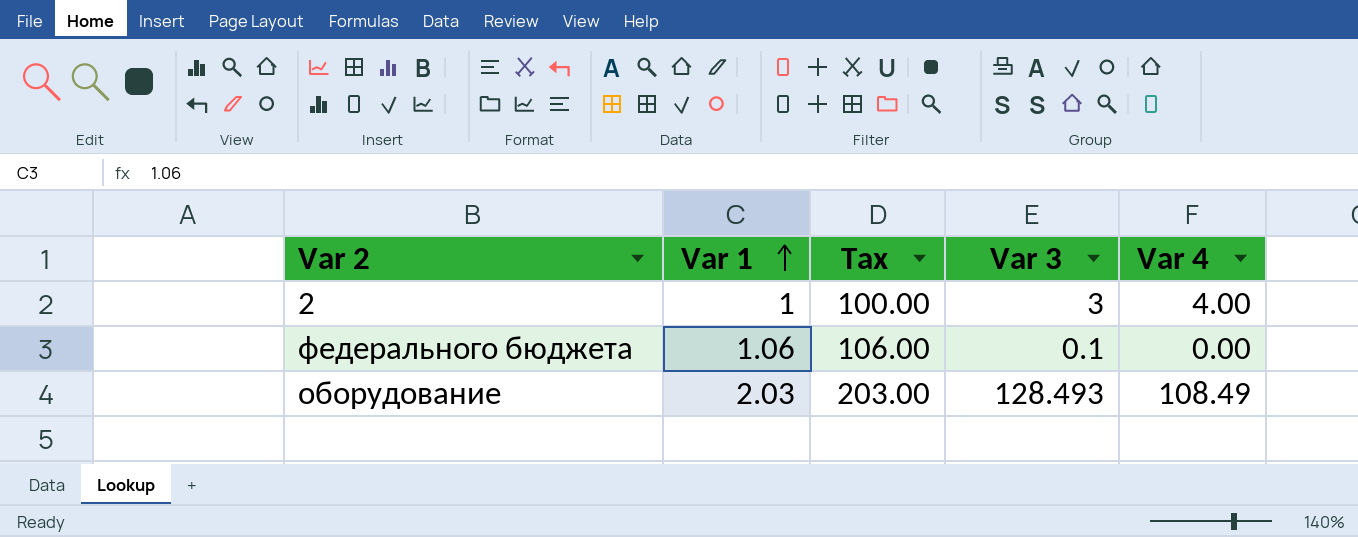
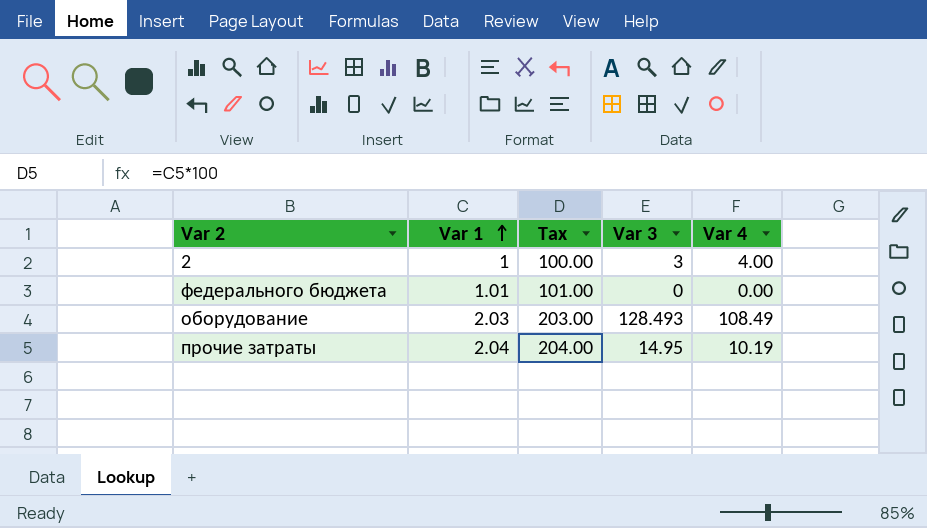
федерального бюджета | Var 1: 1.06 -> 1.01
федерального бюджета | Tax: 106.00 -> 101.00
федерального бюджета | Var 3: 0.1 -> 0
row прочие затраты: none -> 2.04 | 204.00 | 14.95 | 10.19

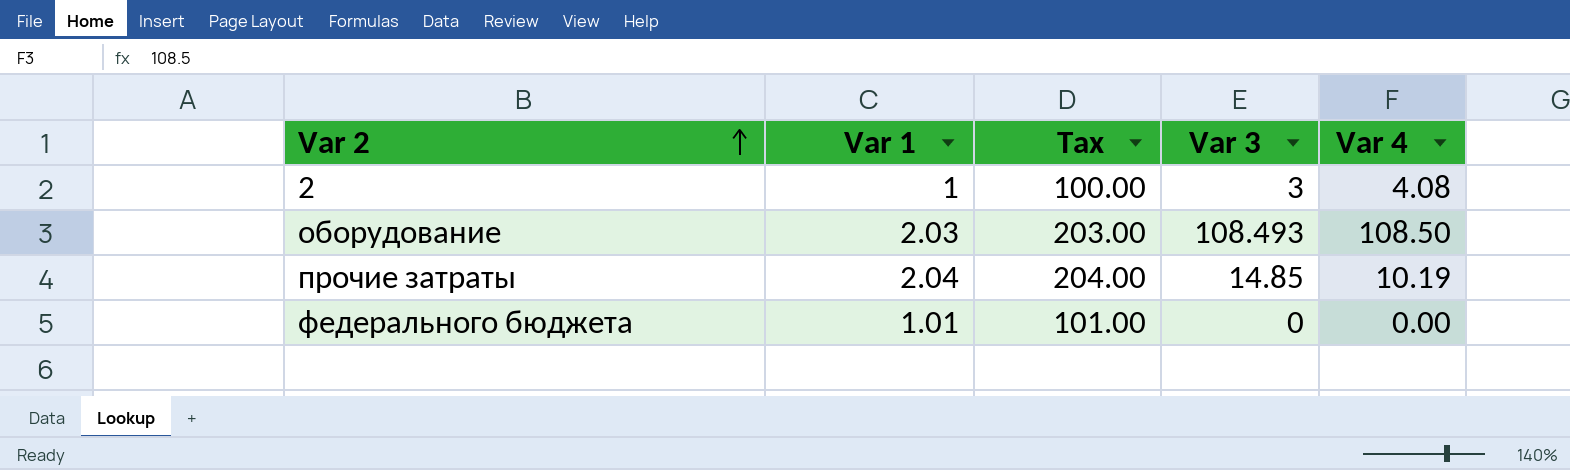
row order: Var 1 ascending -> Var 2 ascending
2 | Var 4: 4.00 -> 4.08
оборудование | Var 3: 128.493 -> 108.493
оборудование | Var 4: 108.49 -> 108.50
прочие затраты | Var 3: 14.95 -> 14.85

